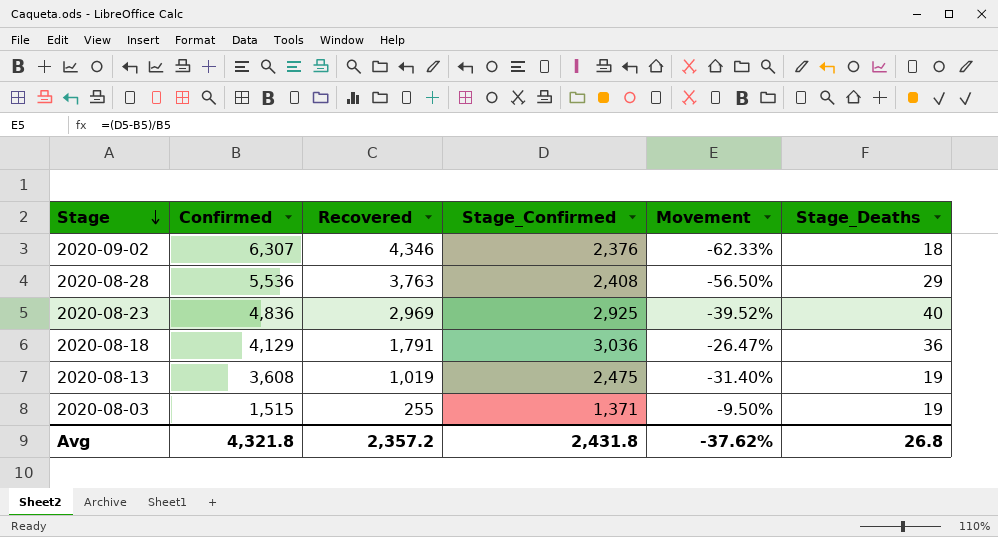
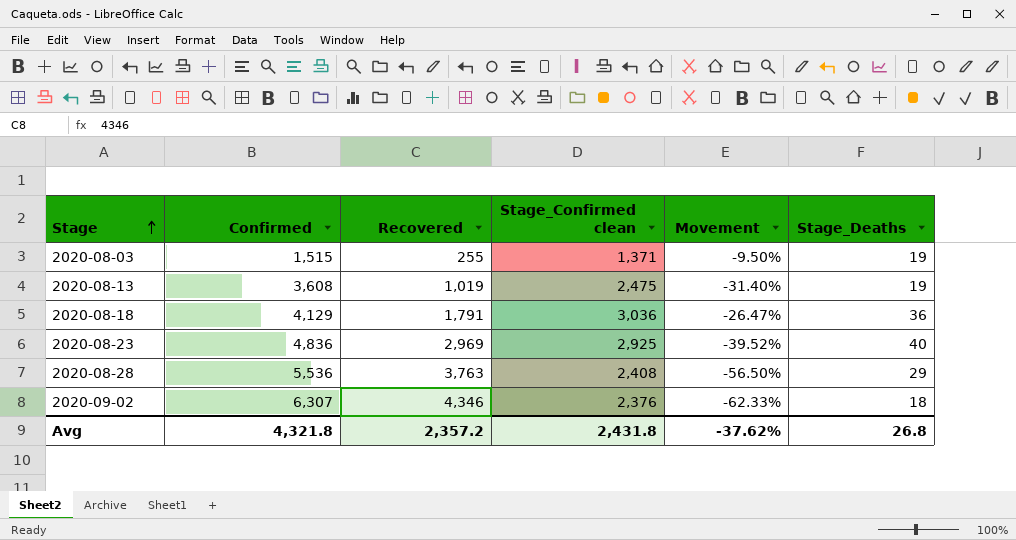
row order: Stage descending -> Stage ascending
column name: Stage_Confirmed -> Stage_Confirmed clean

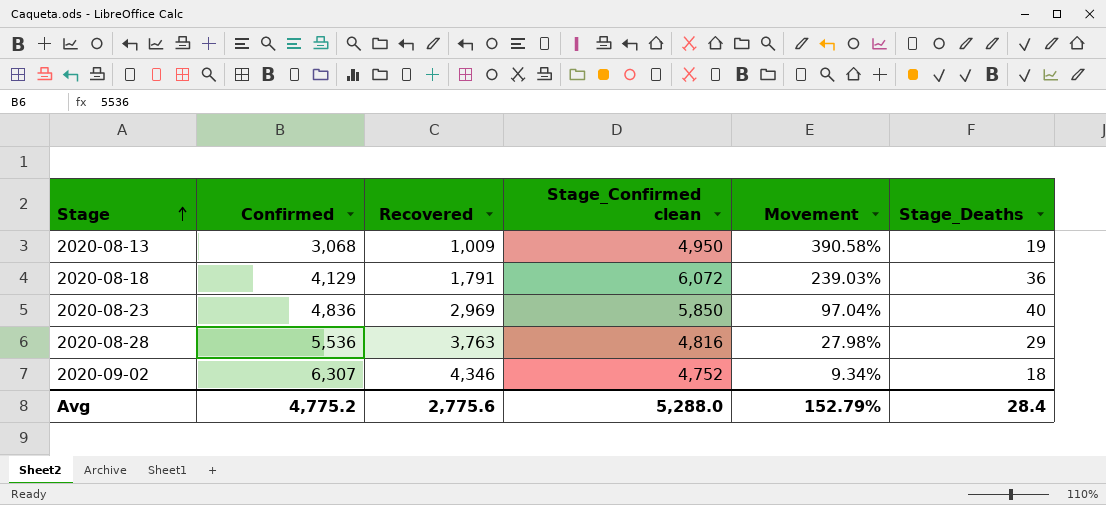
column Movement | formula: ([Stage_Confirmed clean] - [Confirmed]) / [Confirmed] -> ([Stage_Confirmed clean] - [Recovered]) / [Recovered]
row 2020-08-03: 1,515 | 255 | 1,371 | -9.50% | 19 -> none
2020-08-13 | Confirmed: 3,608 -> 3,068
2020-08-13 | Recovered: 1,019 -> 1,009
2020-08-13 | Stage_Confirmed clean: 2,475 -> 4,950
2020-08-18 | Stage_Confirmed clean: 3,036 -> 6,072
2020-08-23 | Stage_Confirmed clean: 2,925 -> 5,850
2020-08-28 | Stage_Confirmed clean: 2,408 -> 4,816
2020-09-02 | Stage_Confirmed clean: 2,376 -> 4,752
Avg | Confirmed: 4,321.8 -> 4,775.2
Avg | Recovered: 2,357.2 -> 2,775.6
Avg | Stage_Confirmed clean: 2,431.8 -> 5,288.0
Avg | Movement: -37.62% -> 152.79%
Avg | Stage_Deaths: 26.8 -> 28.4

